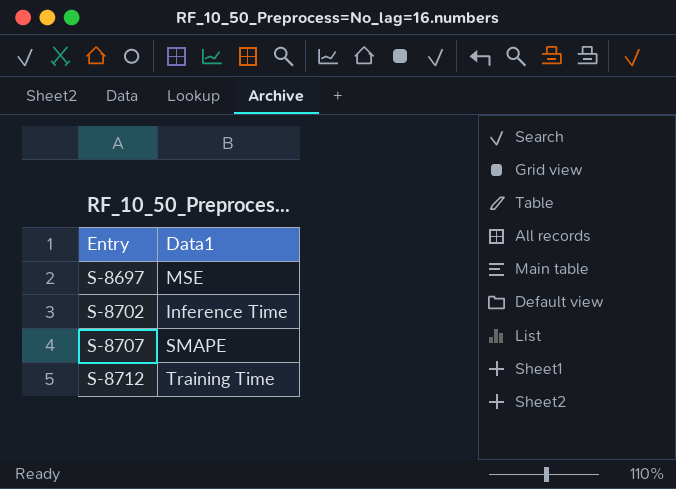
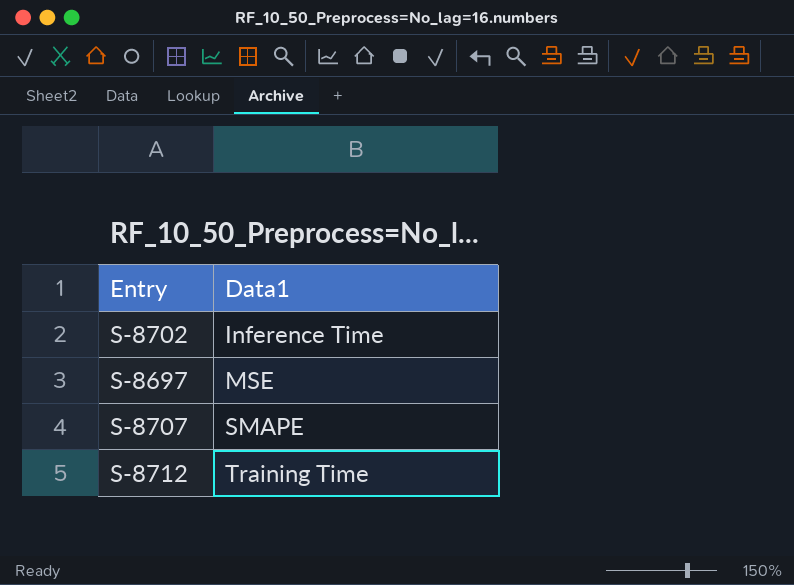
row order: Entry ascending -> Data1 ascending

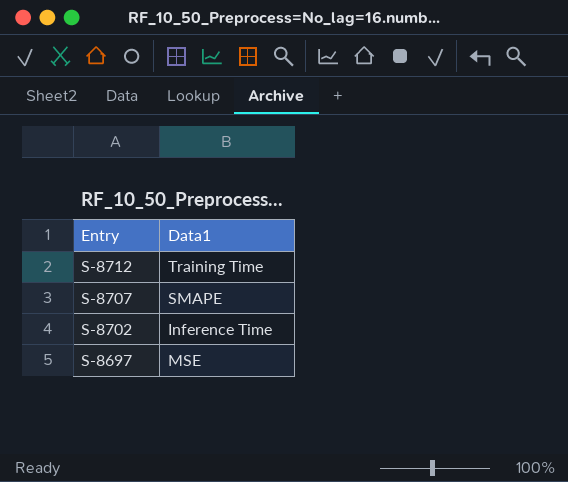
row order: Data1 ascending -> Entry descending

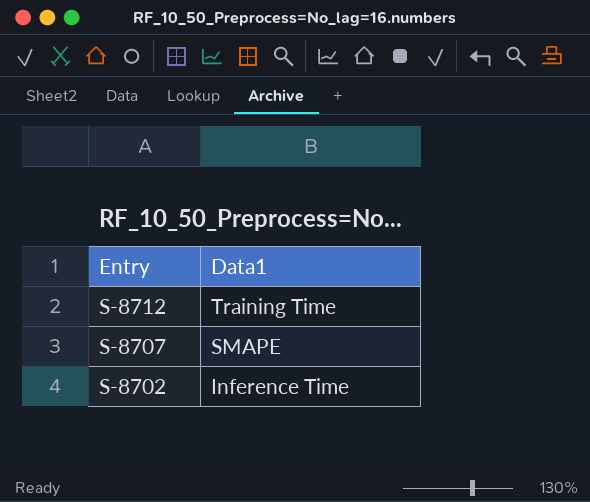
row S-8697: MSE -> none

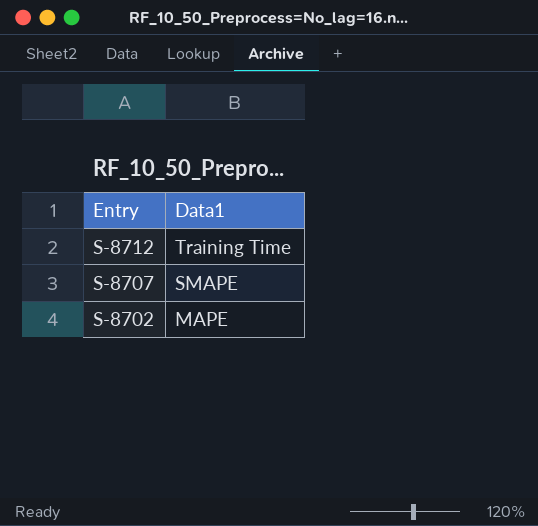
S-8702 | Data1: Inference Time -> MAPE

